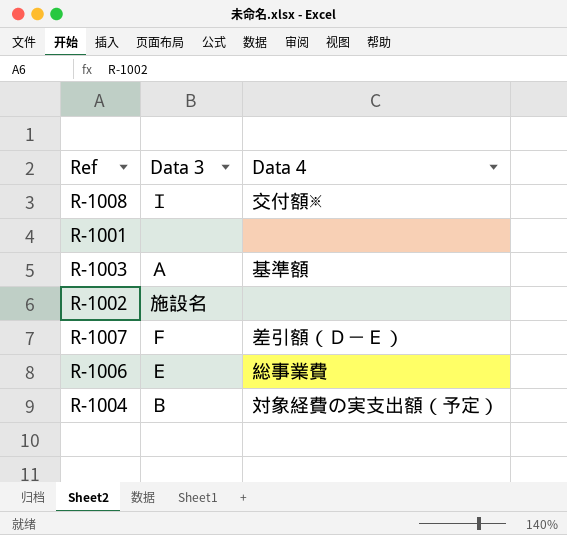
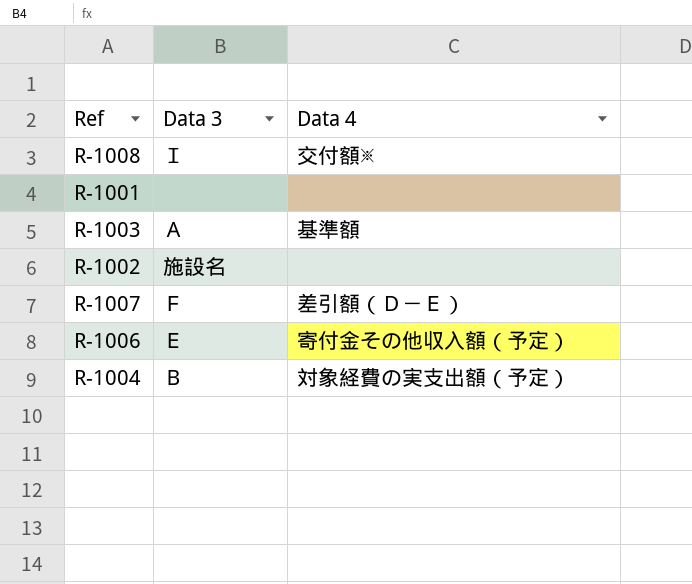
R-1006 | Data 4: 総事業費 -> 寄付金その他収入額（予定）

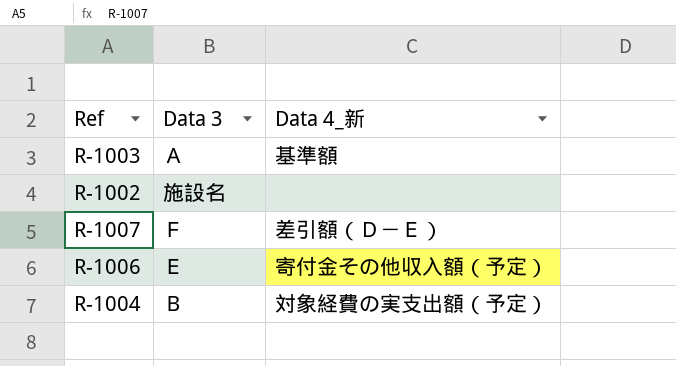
column name: Data 4 -> Data 4_新
row R-1008: Ｉ | 交付額※ -> none
row R-1001: none | none -> none

